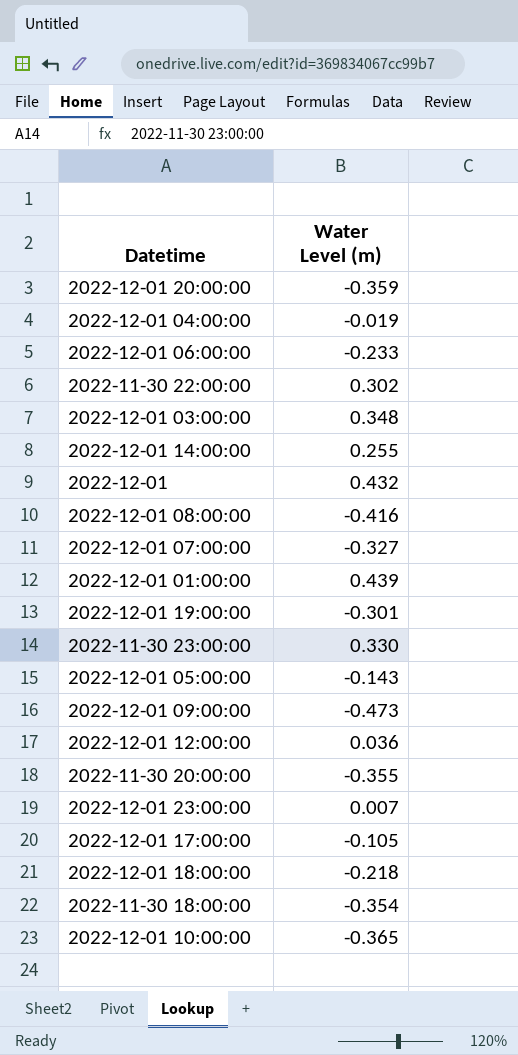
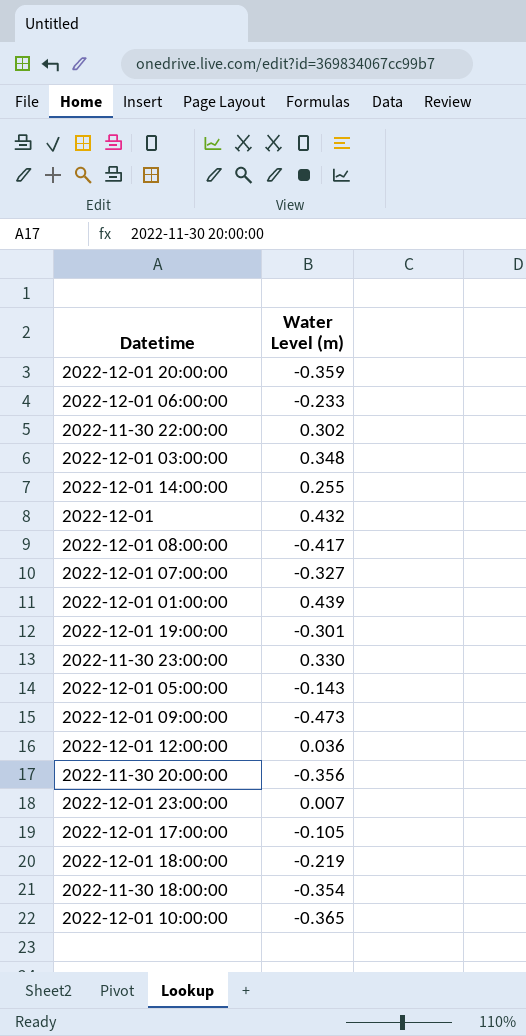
row 2022-12-01 04:00:00: -0.019 -> none
2022-12-01 08:00:00 | Water Level (m): -0.416 -> -0.417
2022-11-30 20:00:00 | Water Level (m): -0.355 -> -0.356
2022-12-01 18:00:00 | Water Level (m): -0.218 -> -0.219

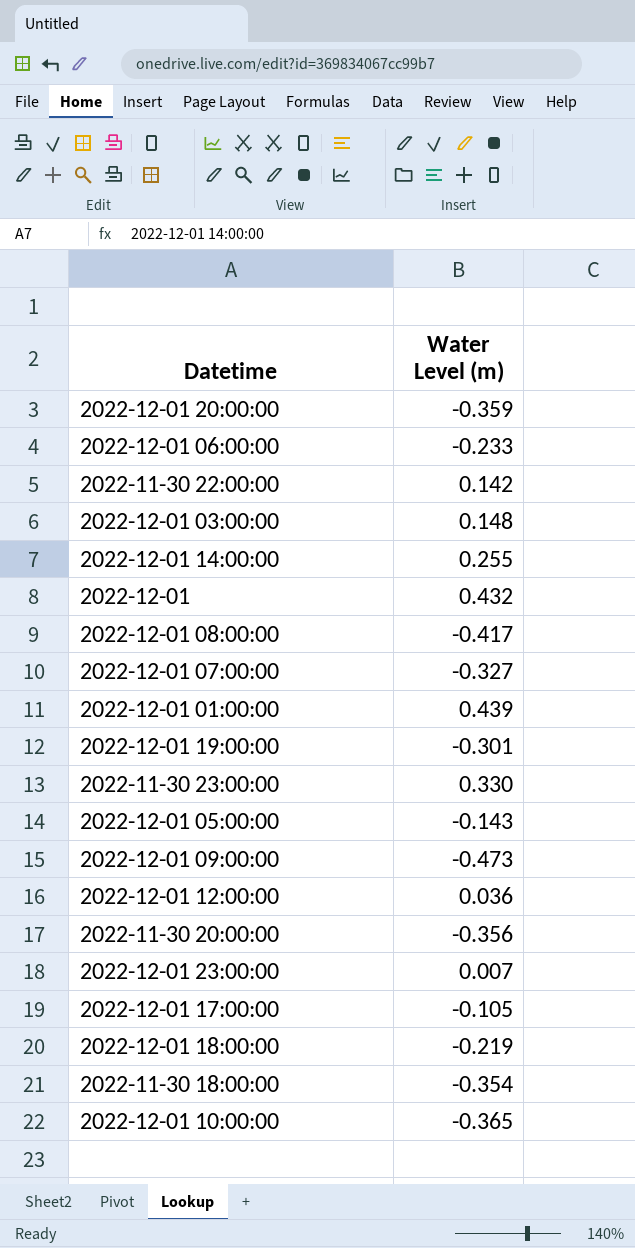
2022-11-30 22:00:00 | Water Level (m): 0.302 -> 0.142
2022-12-01 03:00:00 | Water Level (m): 0.348 -> 0.148

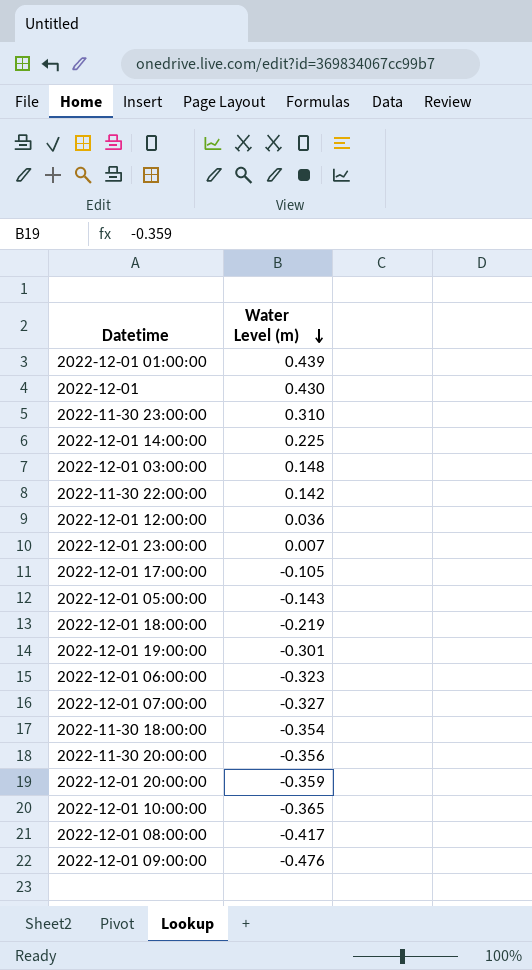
row order: none -> Water Level (m) descending
2022-12-01 | Water Level (m): 0.432 -> 0.430
2022-11-30 23:00:00 | Water Level (m): 0.330 -> 0.310
2022-12-01 14:00:00 | Water Level (m): 0.255 -> 0.225
2022-12-01 06:00:00 | Water Level (m): -0.233 -> -0.323
2022-12-01 09:00:00 | Water Level (m): -0.473 -> -0.476

